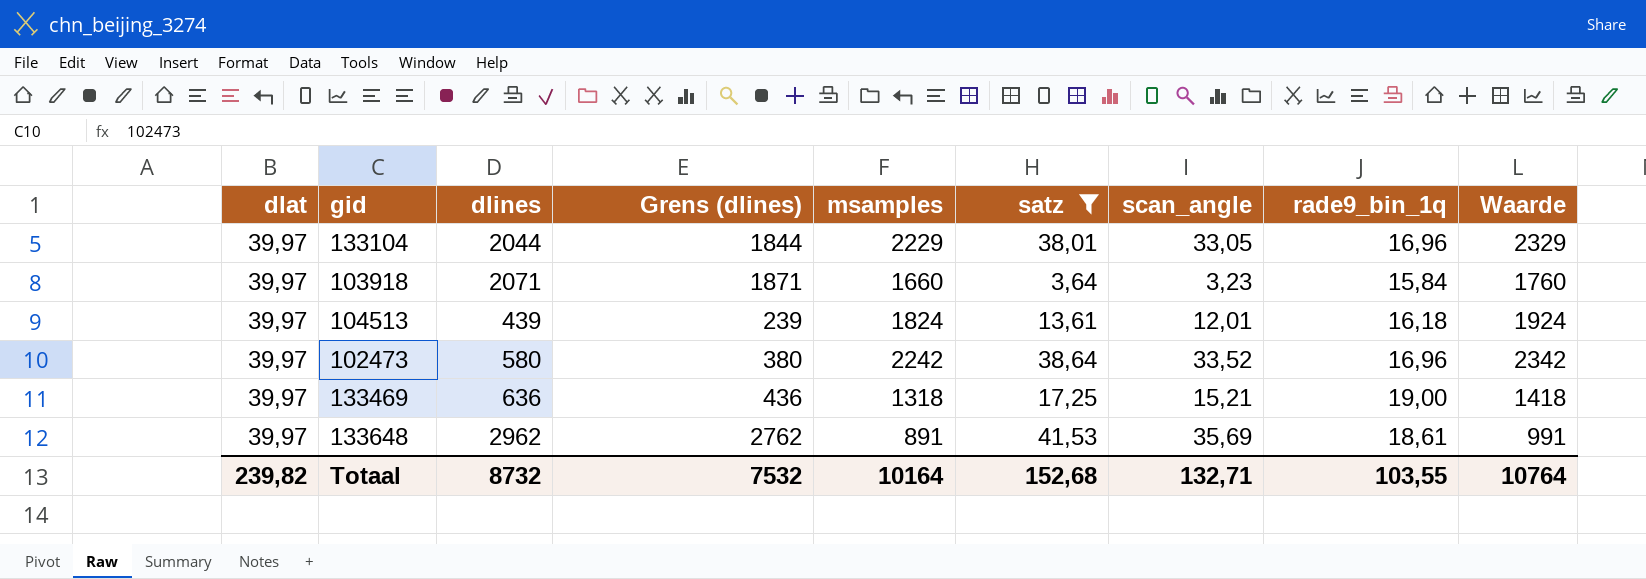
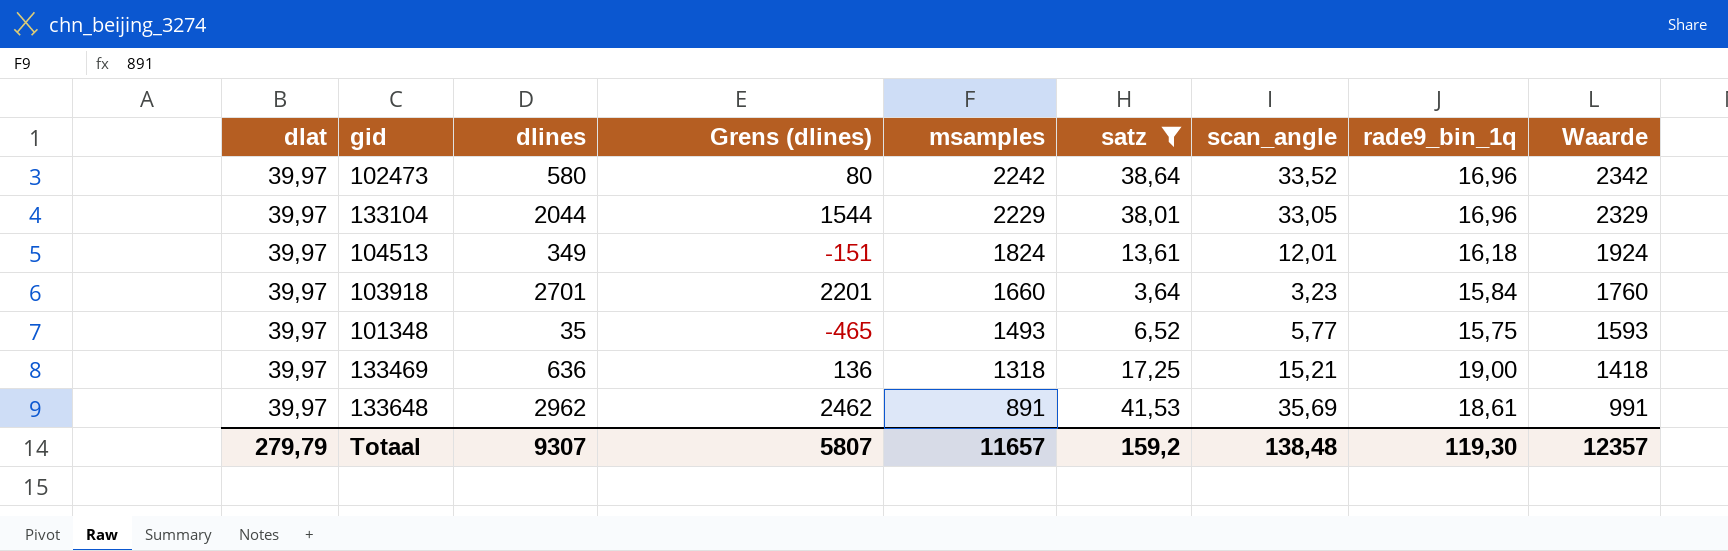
row order: none -> msamples descending
column Grens (dlines) | formula: [dlines] - 200 -> [dlines] - 500
104513 | dlines: 439 -> 349
103918 | dlines: 2071 -> 2701
row 101348: none -> 39,97 | 35 | -465 | 1493 | 6,52 | 5,77 | 15,75 | 1593
Totaal | dlat: 239,82 -> 279,79
Totaal | dlines: 8732 -> 9307
Totaal | Grens (dlines): 7532 -> 5807
Totaal | msamples: 10164 -> 11657
Totaal | satz: 152,68 -> 159,2
Totaal | scan_angle: 132,71 -> 138,48
Totaal | rade9_bin_1q: 103,55 -> 119,30
Totaal | Waarde: 10764 -> 12357

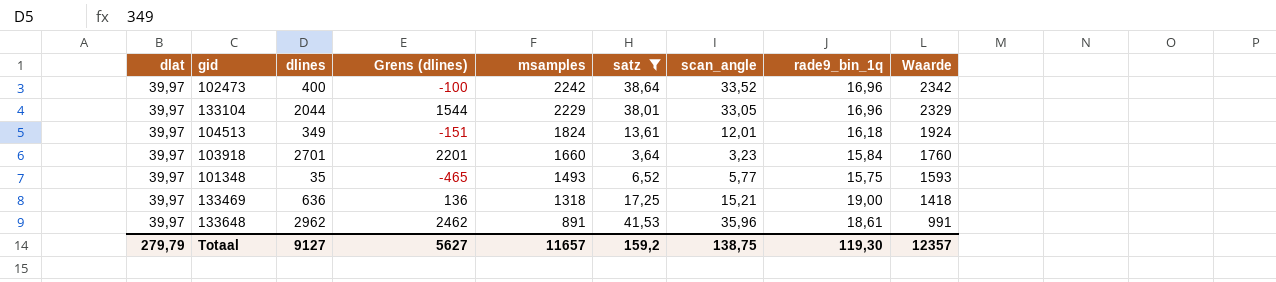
102473 | dlines: 580 -> 400
102473 | Grens (dlines): 80 -> -100
133648 | scan_angle: 35,69 -> 35,96
Totaal | dlines: 9307 -> 9127
Totaal | Grens (dlines): 5807 -> 5627
Totaal | scan_angle: 138,48 -> 138,75

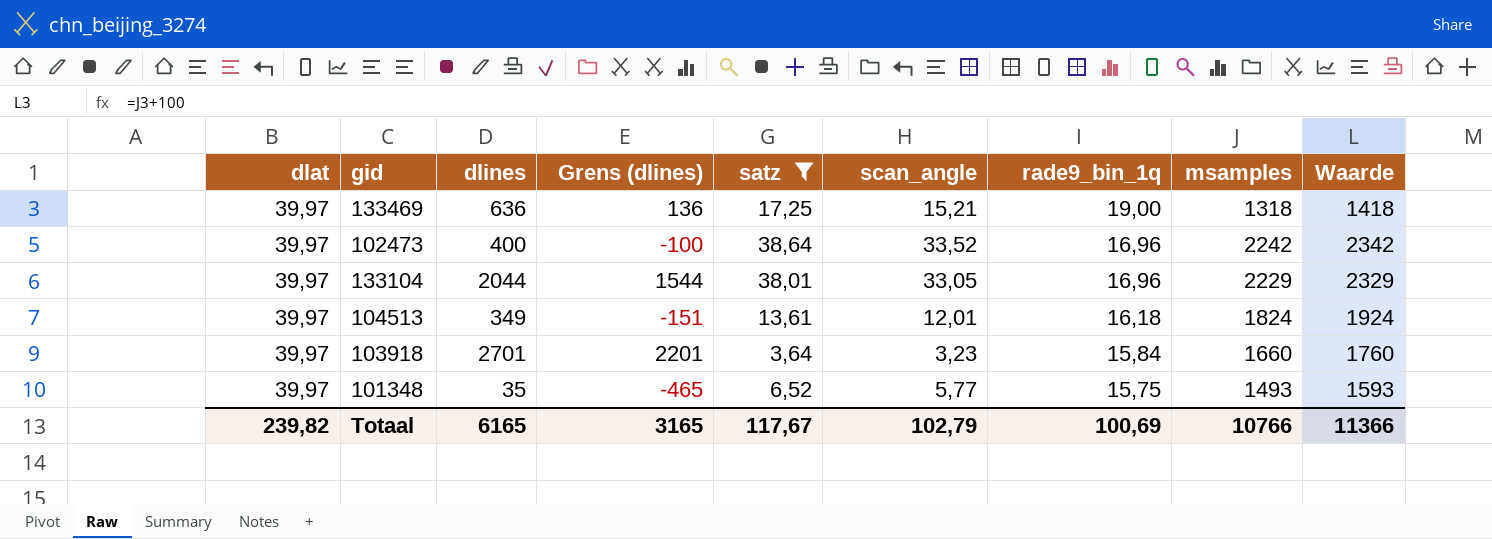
row order: msamples descending -> rade9_bin_1q descending
column msamples | position: 5 -> 8
row 133648: 39,97 | 2962 | 2462 | 891 | 41,53 | 35,96 | 18,61 | 991 -> none
Totaal | dlat: 279,79 -> 239,82
Totaal | dlines: 9127 -> 6165
Totaal | Grens (dlines): 5627 -> 3165
Totaal | satz: 159,2 -> 117,67
Totaal | scan_angle: 138,75 -> 102,79
Totaal | rade9_bin_1q: 119,30 -> 100,69
Totaal | msamples: 11657 -> 10766
Totaal | Waarde: 12357 -> 11366

